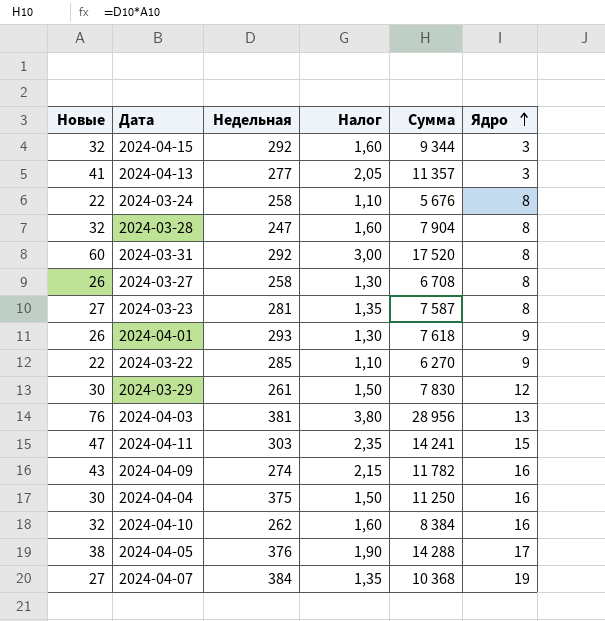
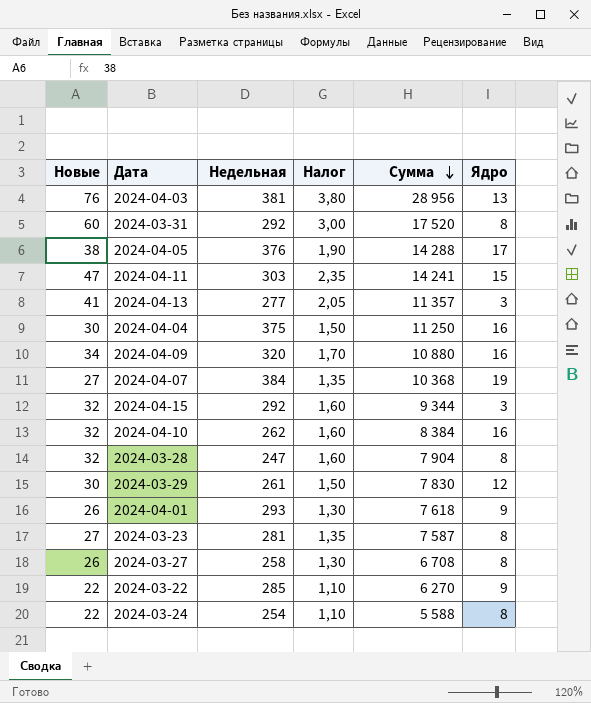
row order: Ядро ascending -> Сумма descending
2024-04-09 | Новые: 43 -> 34
2024-04-09 | Недельная: 274 -> 320
2024-04-09 | Налог: 2,15 -> 1,70
2024-04-09 | Сумма: 11 782 -> 10 880
2024-03-24 | Недельная: 258 -> 254
2024-03-24 | Сумма: 5 676 -> 5 588

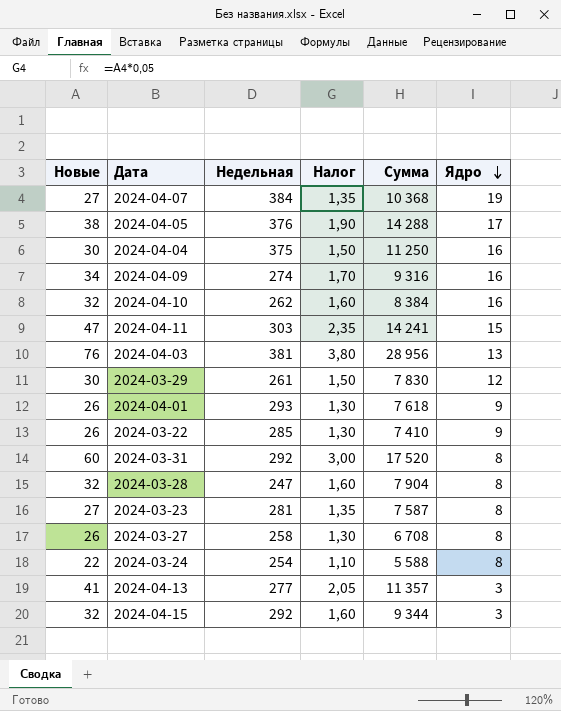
row order: Сумма descending -> Ядро descending
2024-04-09 | Недельная: 320 -> 274
2024-04-09 | Сумма: 10 880 -> 9 316
2024-03-22 | Новые: 22 -> 26
2024-03-22 | Налог: 1,10 -> 1,30
2024-03-22 | Сумма: 6 270 -> 7 410

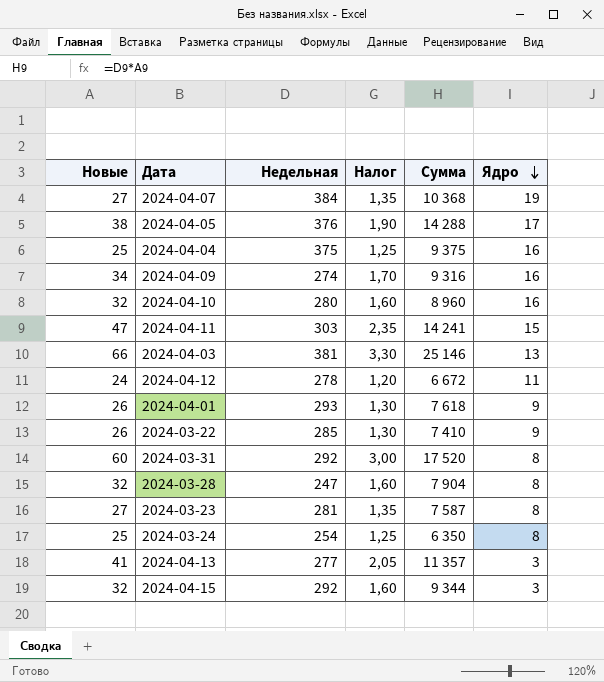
row 2024-03-29: 30 | 261 | 1,50 | 7 830 | 12 -> none
row 2024-03-27: 26 | 258 | 1,30 | 6 708 | 8 -> none
2024-04-04 | Новые: 30 -> 25
2024-04-04 | Налог: 1,50 -> 1,25
2024-04-04 | Сумма: 11 250 -> 9 375
2024-04-10 | Недельная: 262 -> 280
2024-04-10 | Сумма: 8 384 -> 8 960
2024-04-03 | Новые: 76 -> 66
2024-04-03 | Налог: 3,80 -> 3,30
2024-04-03 | Сумма: 28 956 -> 25 146
row 2024-04-12: none -> 24 | 278 | 1,20 | 6 672 | 11
2024-03-24 | Новые: 22 -> 25
2024-03-24 | Налог: 1,10 -> 1,25
2024-03-24 | Сумма: 5 588 -> 6 350

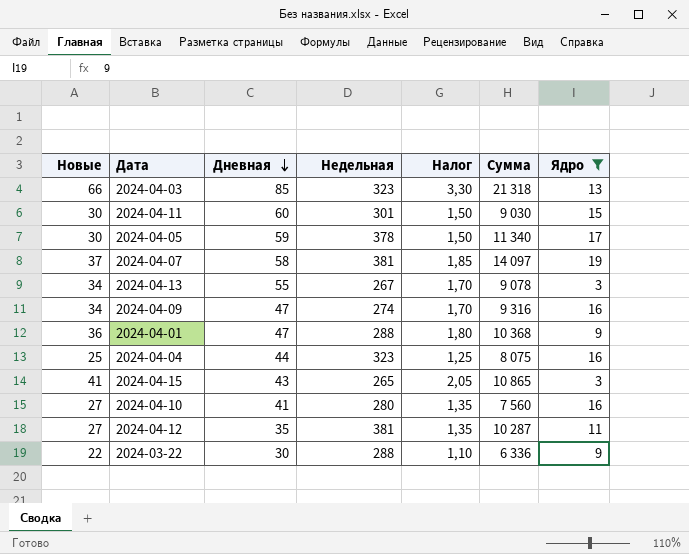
filter: none -> Ядро != 8
row order: Ядро descending -> Дневная descending
column Дневная | position: none -> 3
2024-04-03 | Недельная: 381 -> 323
2024-04-03 | Сумма: 25 146 -> 21 318
2024-04-11 | Новые: 47 -> 30
2024-04-11 | Недельная: 303 -> 301
2024-04-11 | Налог: 2,35 -> 1,50
2024-04-11 | Сумма: 14 241 -> 9 030
2024-04-05 | Новые: 38 -> 30
2024-04-05 | Недельная: 376 -> 378
2024-04-05 | Налог: 1,90 -> 1,50
2024-04-05 | Сумма: 14 288 -> 11 340
2024-04-07 | Новые: 27 -> 37
2024-04-07 | Недельная: 384 -> 381
2024-04-07 | Налог: 1,35 -> 1,85
2024-04-07 | Сумма: 10 368 -> 14 097
2024-04-13 | Новые: 41 -> 34
2024-04-13 | Недельная: 277 -> 267
2024-04-13 | Налог: 2,05 -> 1,70
2024-04-13 | Сумма: 11 357 -> 9 078
2024-04-01 | Новые: 26 -> 36
2024-04-01 | Недельная: 293 -> 288
2024-04-01 | Налог: 1,30 -> 1,80
2024-04-01 | Сумма: 7 618 -> 10 368
2024-04-04 | Недельная: 375 -> 323
2024-04-04 | Сумма: 9 375 -> 8 075
2024-04-15 | Новые: 32 -> 41
2024-04-15 | Недельная: 292 -> 265
2024-04-15 | Налог: 1,60 -> 2,05
2024-04-15 | Сумма: 9 344 -> 10 865
2024-04-10 | Новые: 32 -> 27
2024-04-10 | Налог: 1,60 -> 1,35
2024-04-10 | Сумма: 8 960 -> 7 560
2024-04-12 | Новые: 24 -> 27
2024-04-12 | Недельная: 278 -> 381
2024-04-12 | Налог: 1,20 -> 1,35
2024-04-12 | Сумма: 6 672 -> 10 287
2024-03-22 | Новые: 26 -> 22
2024-03-22 | Недельная: 285 -> 288
2024-03-22 | Налог: 1,30 -> 1,10
2024-03-22 | Сумма: 7 410 -> 6 336

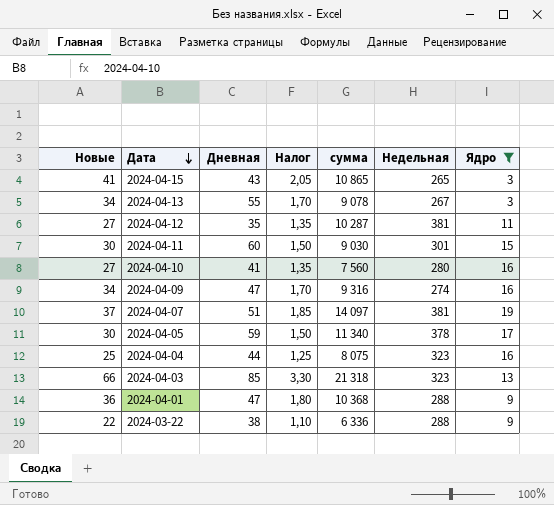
row order: Дневная descending -> Дата descending
column name: Сумма -> сумма
column Недельная | position: 4 -> 6
2024-04-07 | Дневная: 58 -> 51
2024-03-22 | Дневная: 30 -> 38

